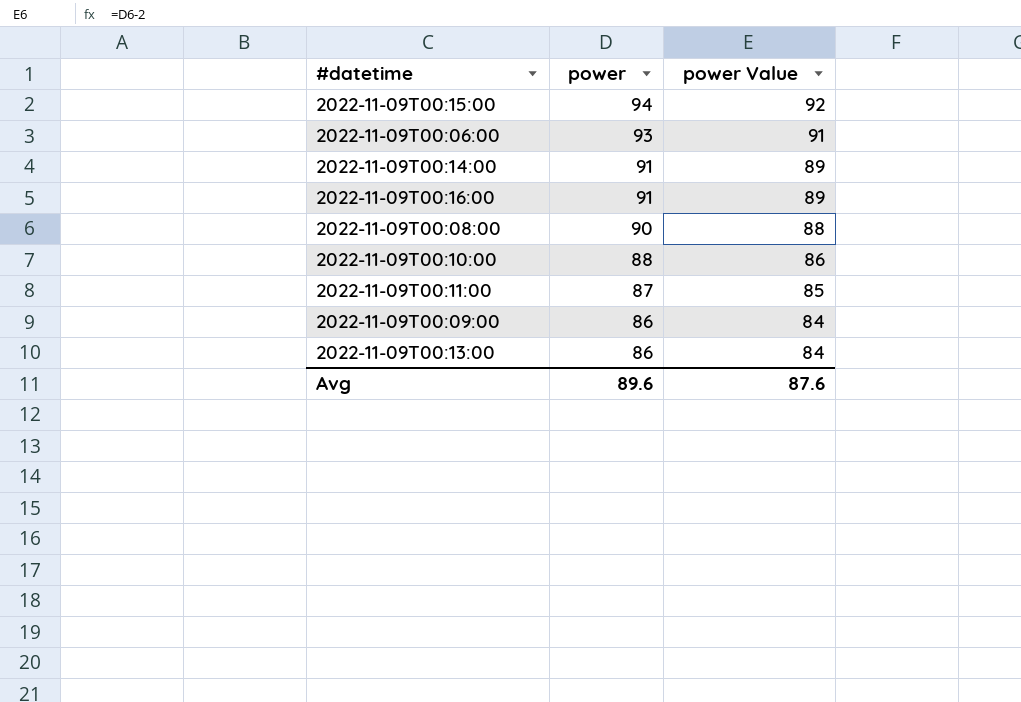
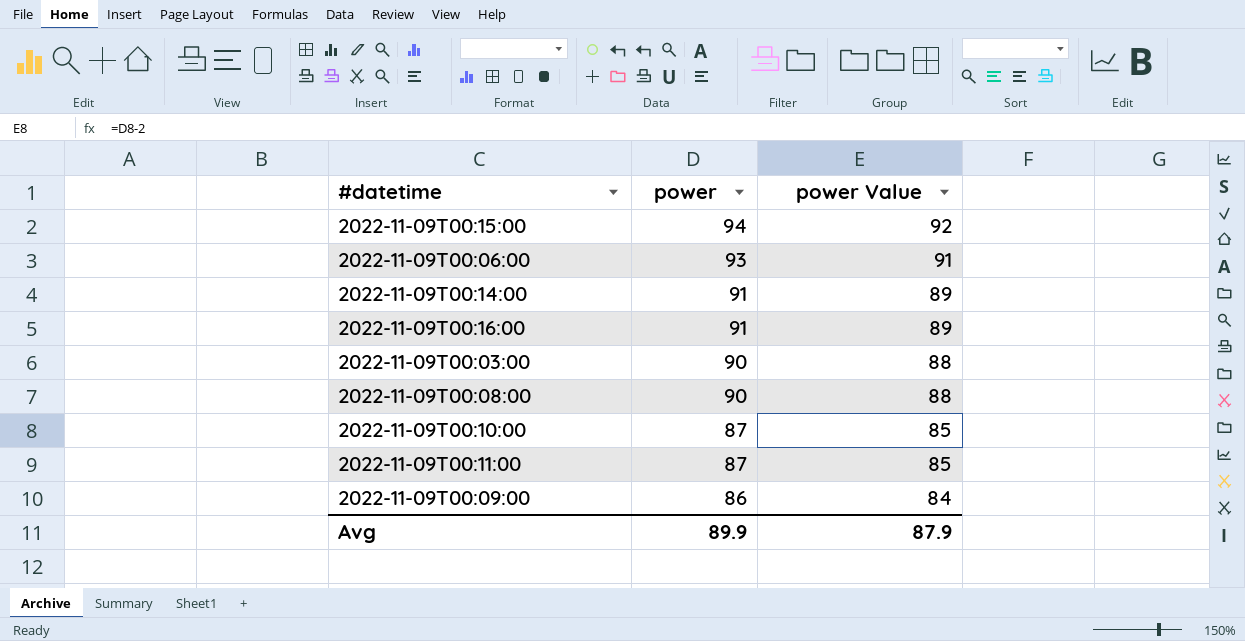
row 2022-11-09T00:13:00: 86 | 84 -> none
row 2022-11-09T00:03:00: none -> 90 | 88
2022-11-09T00:10:00 | power: 88 -> 87
2022-11-09T00:10:00 | power Value: 86 -> 85
Avg | power: 89.6 -> 89.9
Avg | power Value: 87.6 -> 87.9

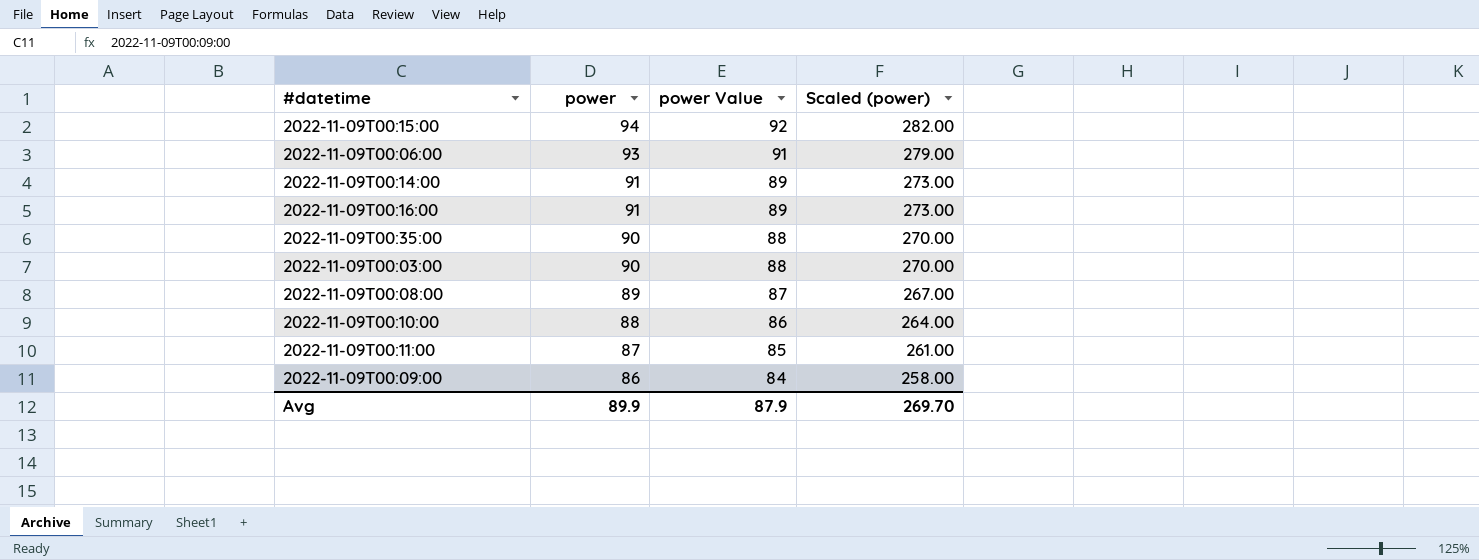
column Scaled (power) | formula: none -> [power] * 3
row 2022-11-09T00:35:00: none -> 90 | 88 | 270.00
2022-11-09T00:08:00 | power: 90 -> 89
2022-11-09T00:08:00 | power Value: 88 -> 87
2022-11-09T00:10:00 | power: 87 -> 88
2022-11-09T00:10:00 | power Value: 85 -> 86

